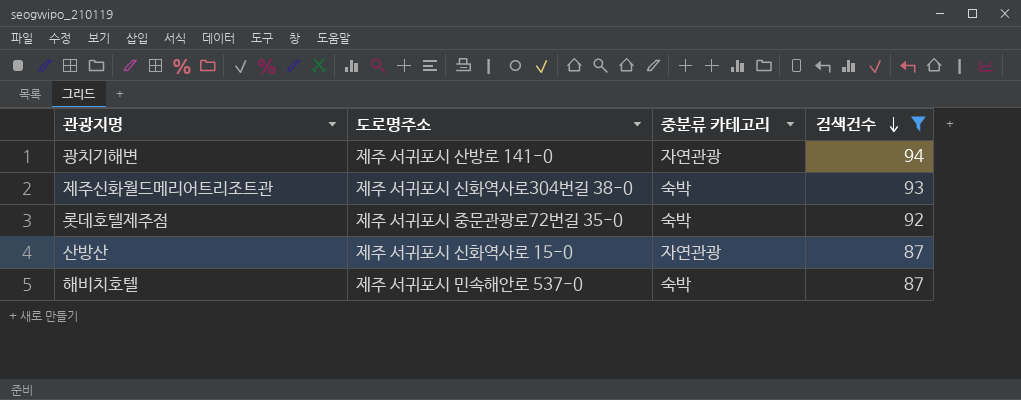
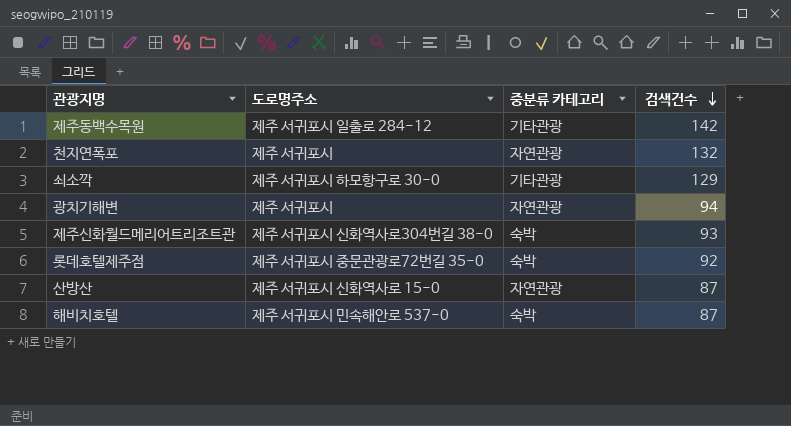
filter: 검색건수 <= 94 -> none
광치기해변 | 도로명주소: 제주 서귀포시 산방로 141-0 -> 제주 서귀포시

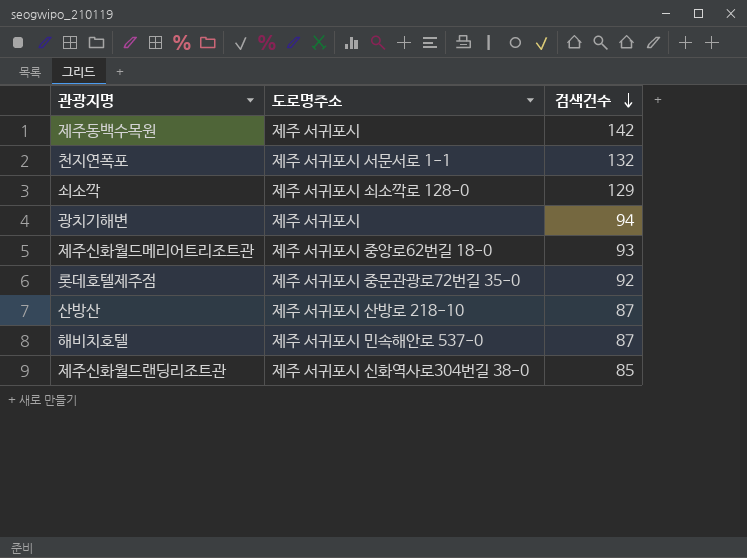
column 중분류 카테고리 | position: 3 -> none
제주동백수목원 | 도로명주소: 제주 서귀포시 일출로 284-12 -> 제주 서귀포시
천지연폭포 | 도로명주소: 제주 서귀포시 -> 제주 서귀포시 서문서로 1-1
쇠소깍 | 도로명주소: 제주 서귀포시 하모항구로 30-0 -> 제주 서귀포시 쇠소깍로 128-0
제주신화월드메리어트리조트관 | 도로명주소: 제주 서귀포시 신화역사로304번길 38-0 -> 제주 서귀포시 중앙로62번길 18-0
산방산 | 도로명주소: 제주 서귀포시 신화역사로 15-0 -> 제주 서귀포시 산방로 218-10
row 제주신화월드랜딩리조트관: none -> 제주 서귀포시 신화역사로304번길 38-0 | 85

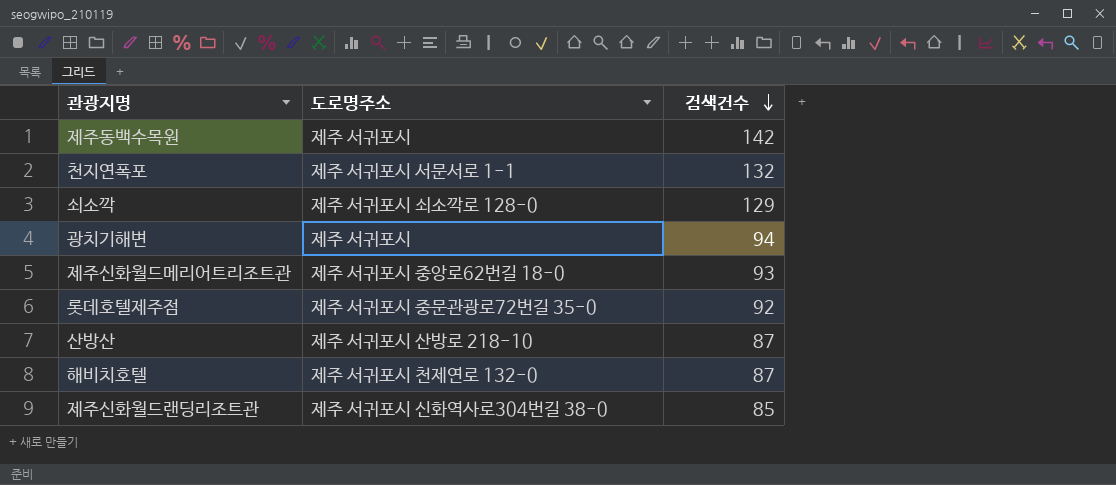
해비치호텔 | 도로명주소: 제주 서귀포시 민속해안로 537-0 -> 제주 서귀포시 천제연로 132-0

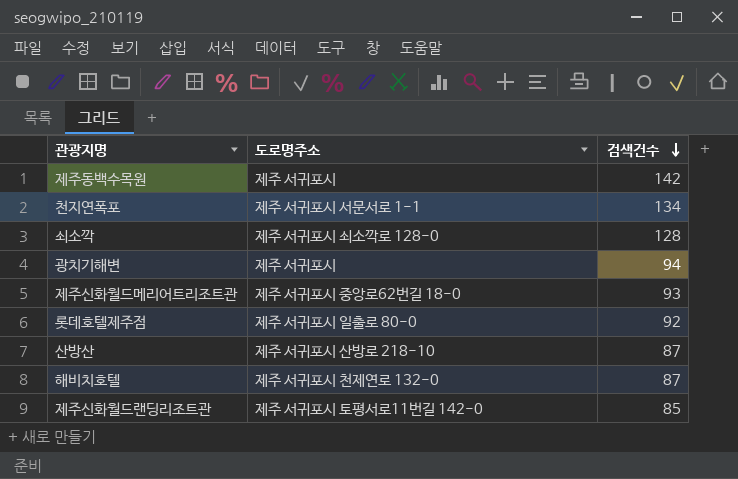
천지연폭포 | 검색건수: 132 -> 134
쇠소깍 | 검색건수: 129 -> 128
롯데호텔제주점 | 도로명주소: 제주 서귀포시 중문관광로72번길 35-0 -> 제주 서귀포시 일출로 80-0
제주신화월드랜딩리조트관 | 도로명주소: 제주 서귀포시 신화역사로304번길 38-0 -> 제주 서귀포시 토평서로11번길 142-0

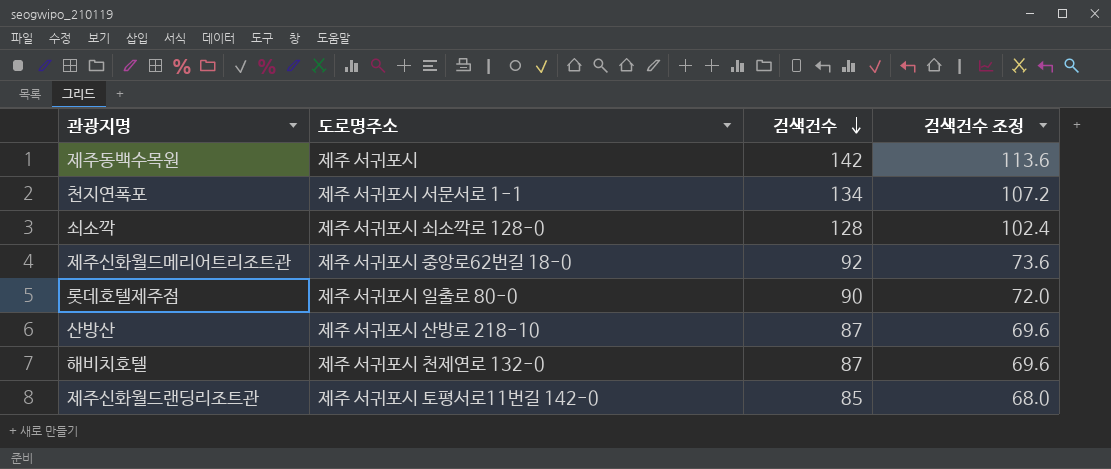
column 검색건수 조정 | formula: none -> [검색건수] * 0.8
row 광치기해변: 제주 서귀포시 | 94 -> none
제주신화월드메리어트리조트관 | 검색건수: 93 -> 92
롯데호텔제주점 | 검색건수: 92 -> 90

